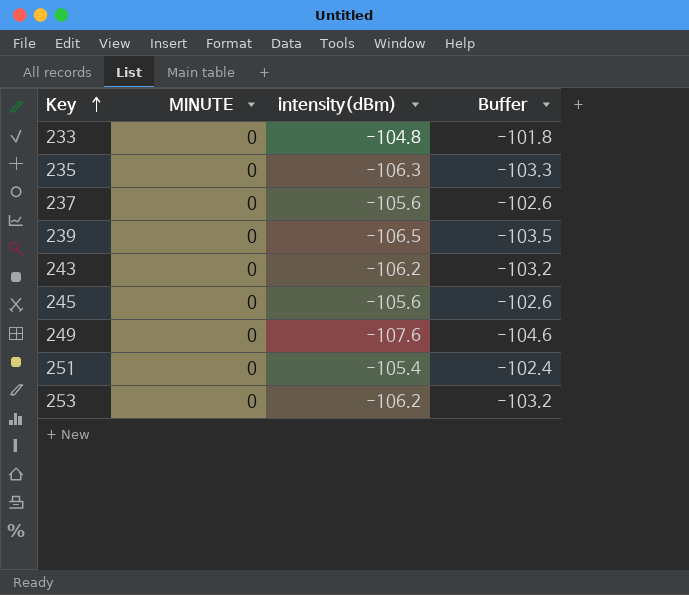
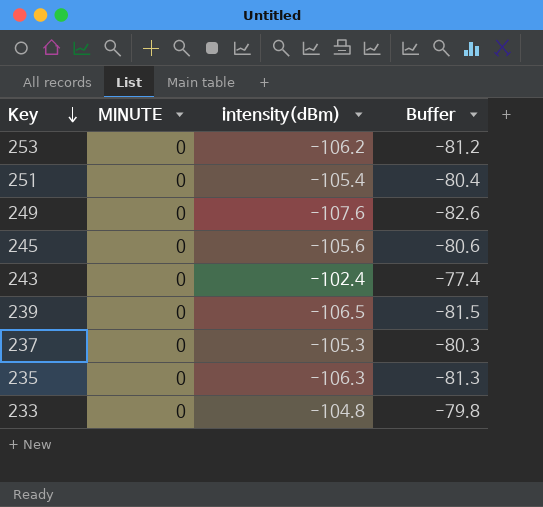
row order: Key ascending -> Key descending
column Buffer | formula: [intensity(dBm)] + 3 -> [intensity(dBm)] + 25
243 | intensity(dBm): -106.2 -> -102.4
237 | intensity(dBm): -105.6 -> -105.3

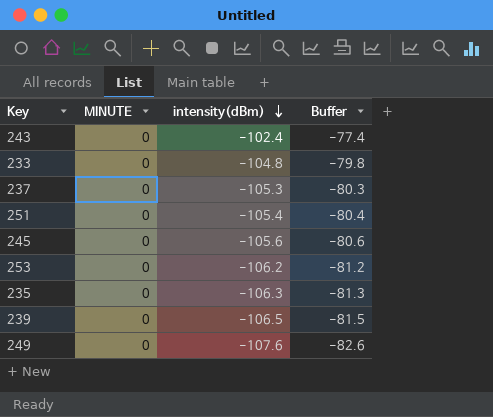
row order: Key descending -> intensity(dBm) descending

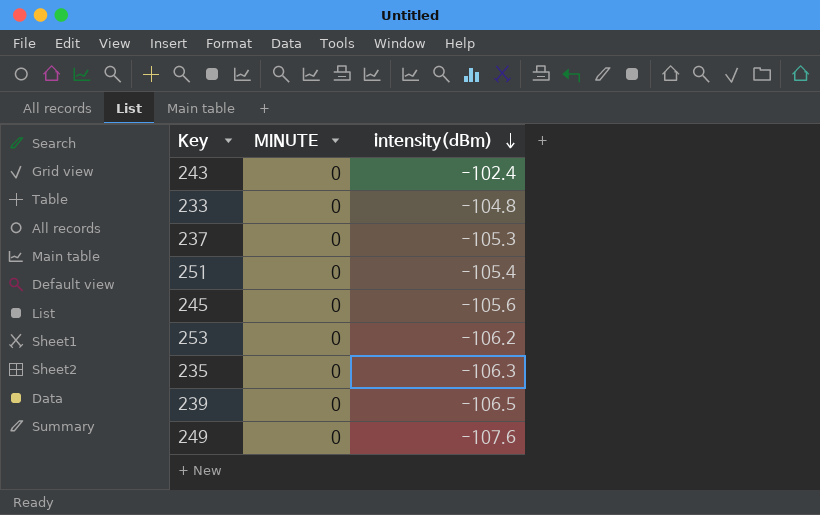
column Buffer | formula: [intensity(dBm)] + 25 -> none

